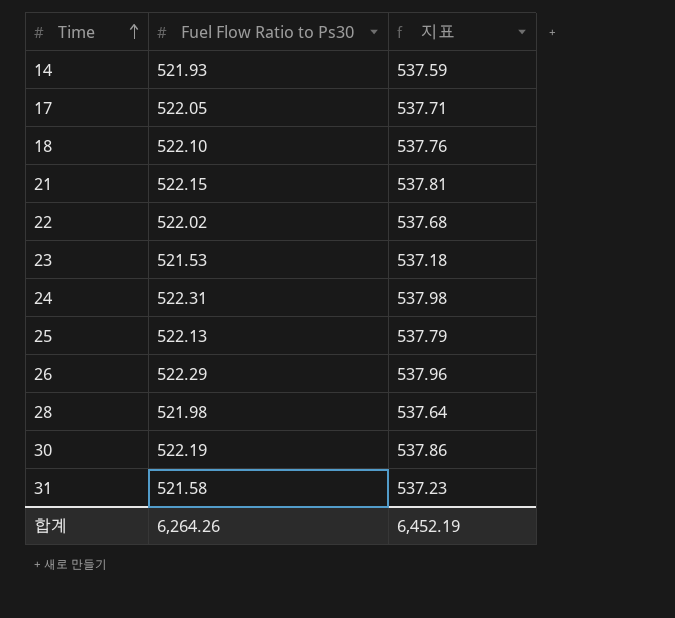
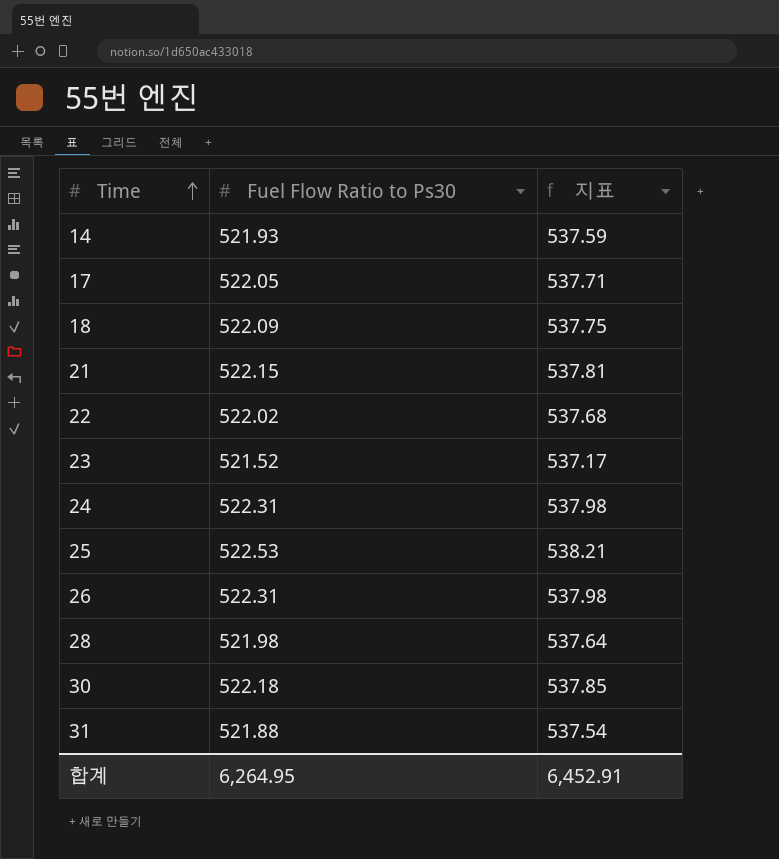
18 | Fuel Flow Ratio to Ps30: 522.10 -> 522.09
18 | 지표: 537.76 -> 537.75
23 | Fuel Flow Ratio to Ps30: 521.53 -> 521.52
23 | 지표: 537.18 -> 537.17
25 | Fuel Flow Ratio to Ps30: 522.13 -> 522.53
25 | 지표: 537.79 -> 538.21
26 | Fuel Flow Ratio to Ps30: 522.29 -> 522.31
26 | 지표: 537.96 -> 537.98
30 | Fuel Flow Ratio to Ps30: 522.19 -> 522.18
30 | 지표: 537.86 -> 537.85
31 | Fuel Flow Ratio to Ps30: 521.58 -> 521.88
31 | 지표: 537.23 -> 537.54
합계 | Fuel Flow Ratio to Ps30: 6,264.26 -> 6,264.95
합계 | 지표: 6,452.19 -> 6,452.91

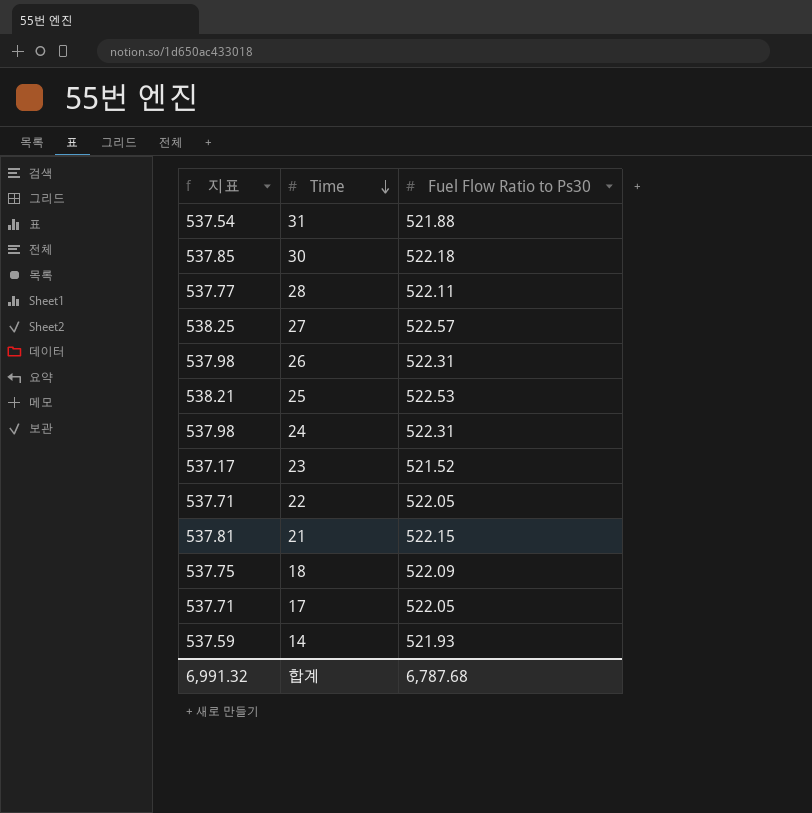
row order: Time ascending -> Time descending
column 지표 | position: 3 -> 1
28 | 지표: 537.64 -> 537.77
28 | Fuel Flow Ratio to Ps30: 521.98 -> 522.11
row 27: none -> 538.25 | 522.57
22 | 지표: 537.68 -> 537.71
22 | Fuel Flow Ratio to Ps30: 522.02 -> 522.05
합계 | 지표: 6,452.91 -> 6,991.32
합계 | Fuel Flow Ratio to Ps30: 6,264.95 -> 6,787.68

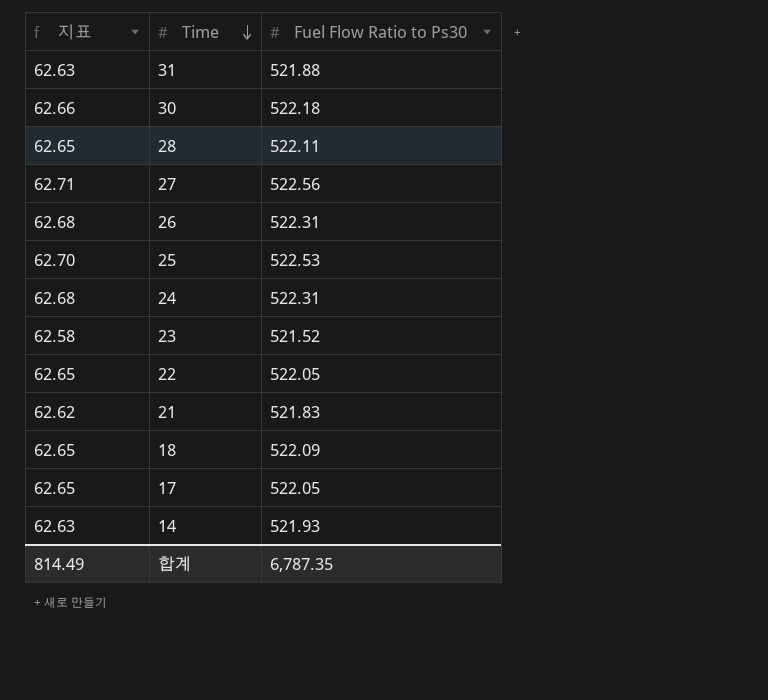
column 지표 | formula: [Fuel Flow Ratio to Ps30] * 1.03 -> [Fuel Flow Ratio to Ps30] * 0.12
27 | Fuel Flow Ratio to Ps30: 522.57 -> 522.56
21 | Fuel Flow Ratio to Ps30: 522.15 -> 521.83
합계 | 지표: 6,991.32 -> 814.49
합계 | Fuel Flow Ratio to Ps30: 6,787.68 -> 6,787.35

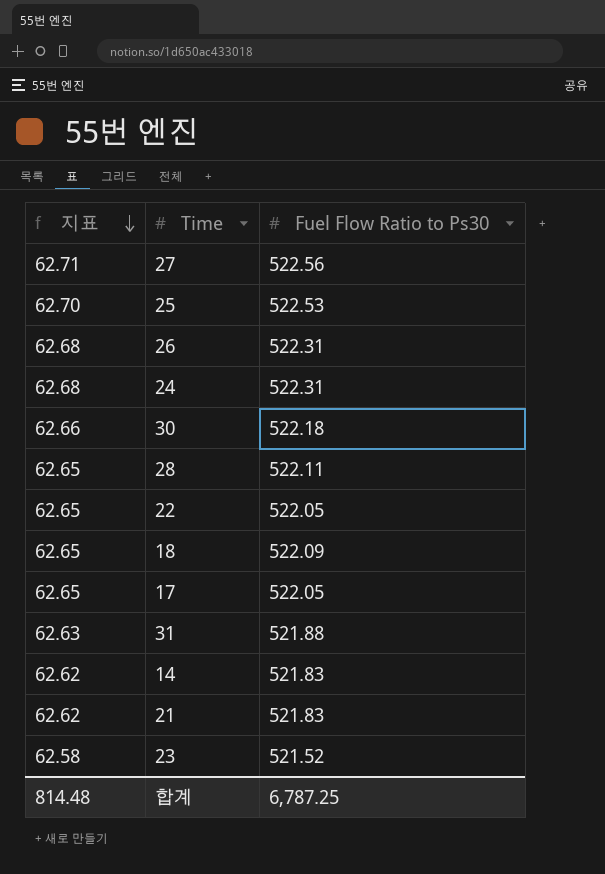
row order: Time descending -> 지표 descending
14 | 지표: 62.63 -> 62.62
14 | Fuel Flow Ratio to Ps30: 521.93 -> 521.83
합계 | 지표: 814.49 -> 814.48
합계 | Fuel Flow Ratio to Ps30: 6,787.35 -> 6,787.25

